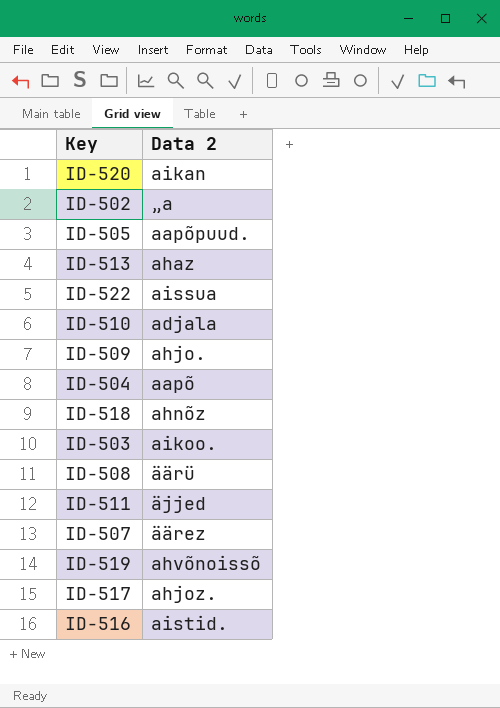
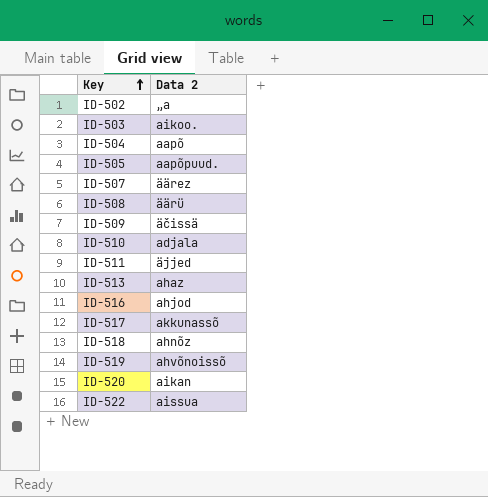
row order: none -> Key ascending
ID-509 | Data 2: ahjo. -> äčissä
ID-516 | Data 2: aistid. -> ahjod
ID-517 | Data 2: ahjoz. -> akkunassõ

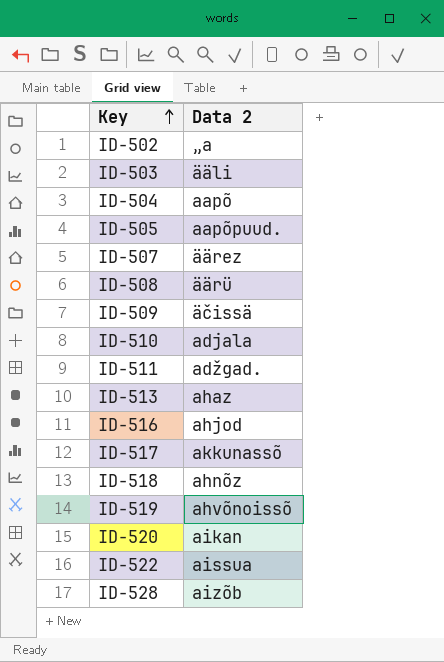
ID-503 | Data 2: aikoo. -> ääli
ID-511 | Data 2: äjjed -> adžgad.
row ID-528: none -> aizõb

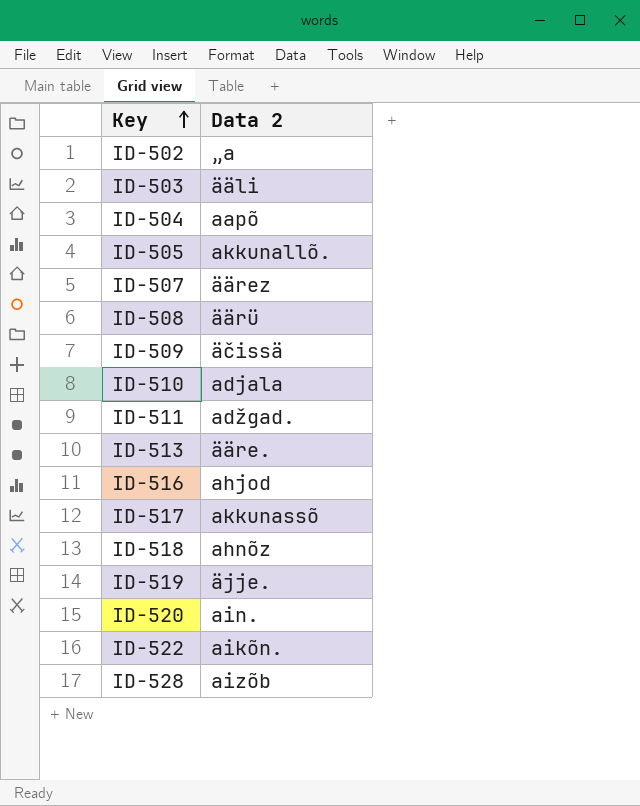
ID-505 | Data 2: aapõpuud. -> akkunallõ.
ID-513 | Data 2: ahaz -> ääre.
ID-519 | Data 2: ahvõnoissõ -> äjje.
ID-520 | Data 2: aikan -> ain.
ID-522 | Data 2: aissua -> aikõn.

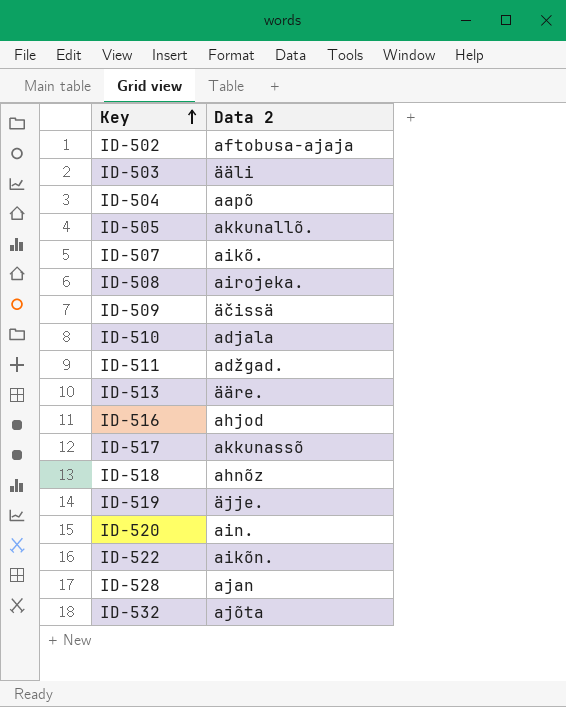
ID-502 | Data 2: „a -> aftobusa-ajaja
ID-507 | Data 2: äärez -> aikõ.
ID-508 | Data 2: äärü -> airojeka.
ID-528 | Data 2: aizõb -> ajan
row ID-532: none -> ajõta

